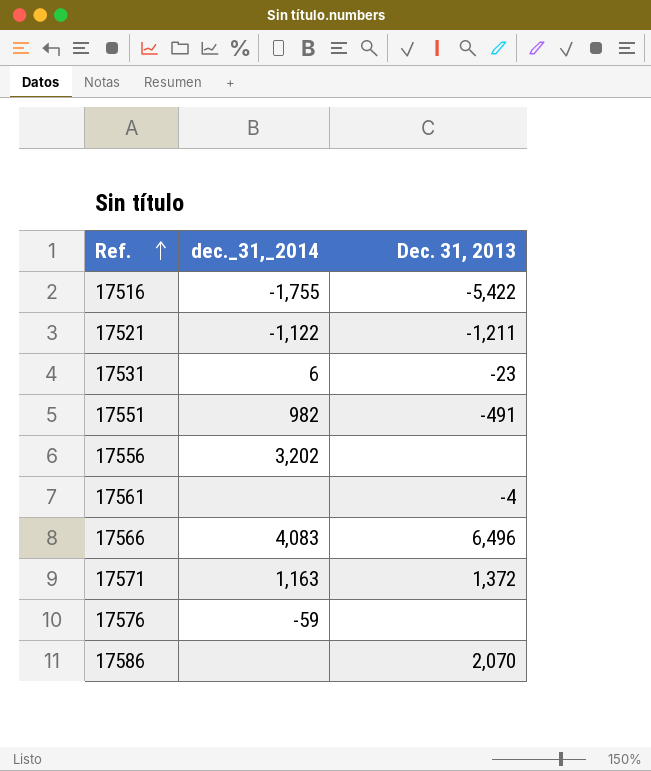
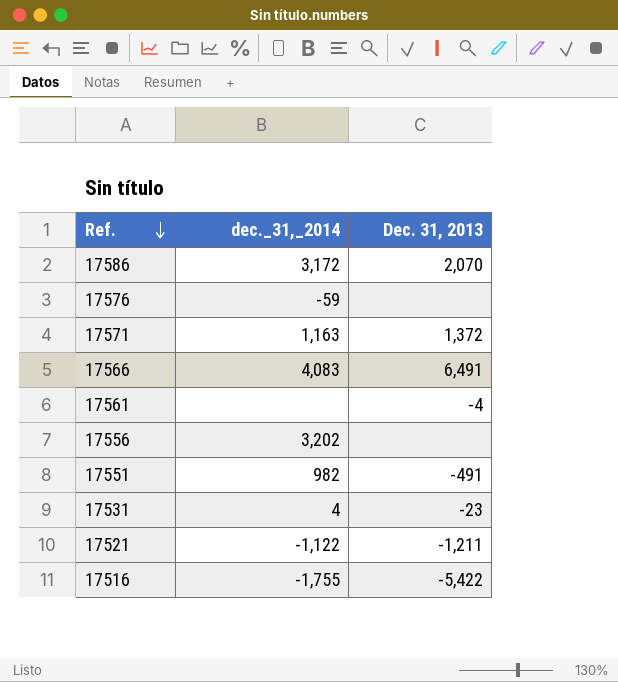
row order: Ref. ascending -> Ref. descending
17586 | dec._31,_2014: none -> 3,172
17566 | Dec. 31, 2013: 6,496 -> 6,491
17531 | dec._31,_2014: 6 -> 4

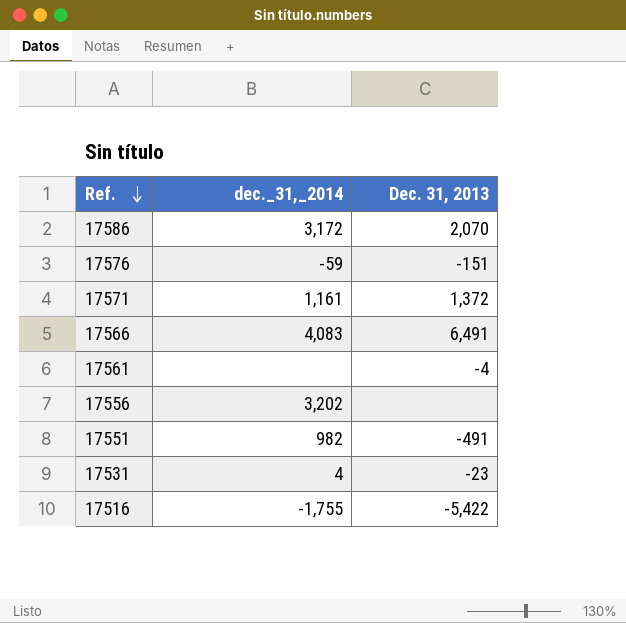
row 17521: -1,122 | -1,211 -> none
17576 | Dec. 31, 2013: none -> -151
17571 | dec._31,_2014: 1,163 -> 1,161

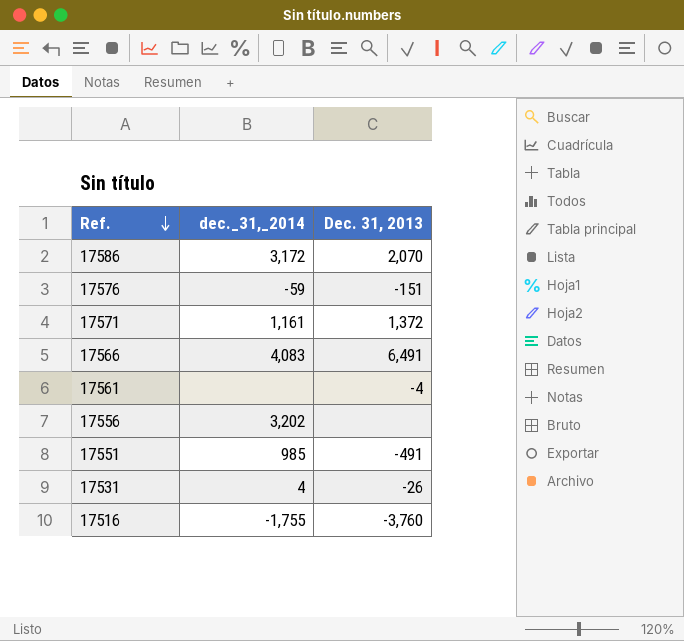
17551 | dec._31,_2014: 982 -> 985
17531 | Dec. 31, 2013: -23 -> -26
17516 | Dec. 31, 2013: -5,422 -> -3,760

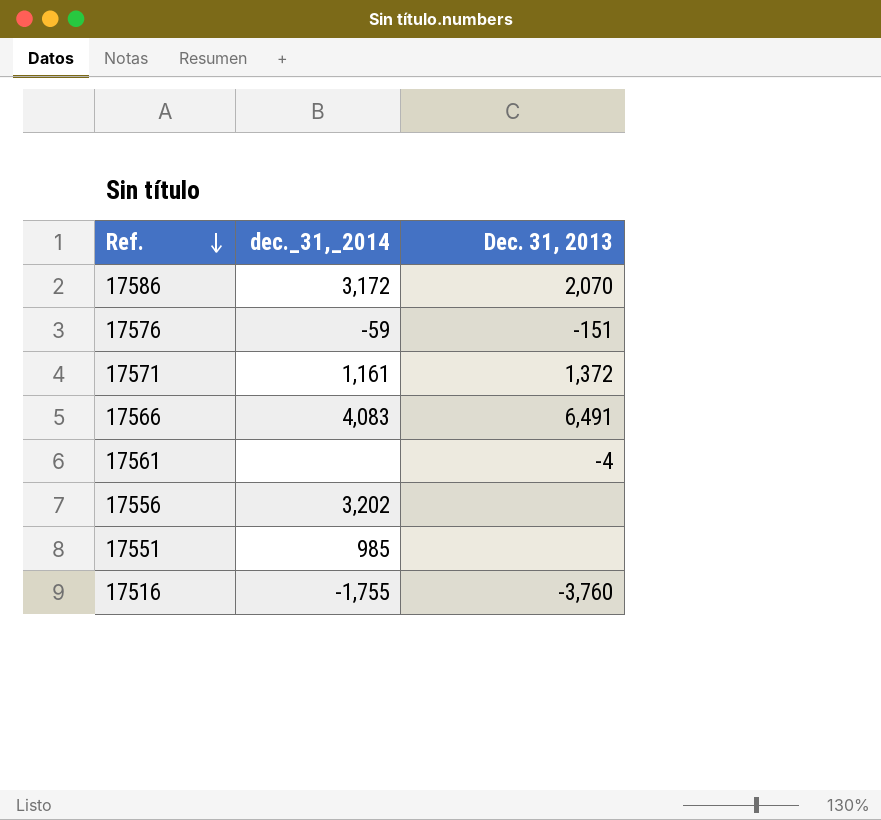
row 17531: 4 | -26 -> none
17551 | Dec. 31, 2013: -491 -> none

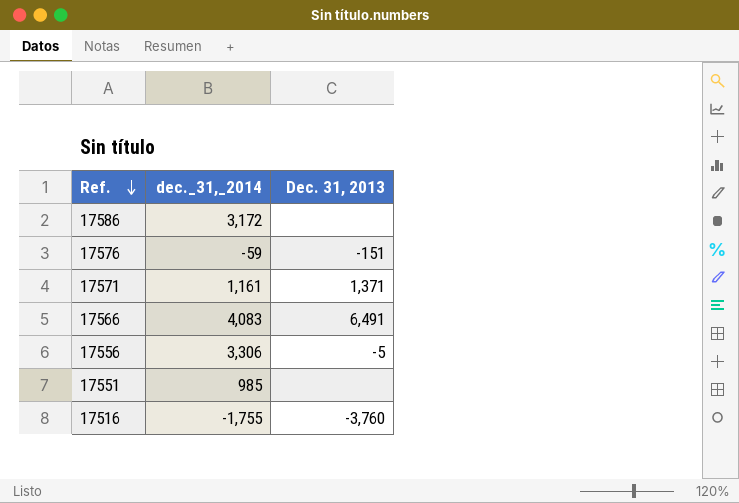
row 17561: none | -4 -> none
17586 | Dec. 31, 2013: 2,070 -> none
17571 | Dec. 31, 2013: 1,372 -> 1,371
17556 | dec._31,_2014: 3,202 -> 3,306
17556 | Dec. 31, 2013: none -> -5

